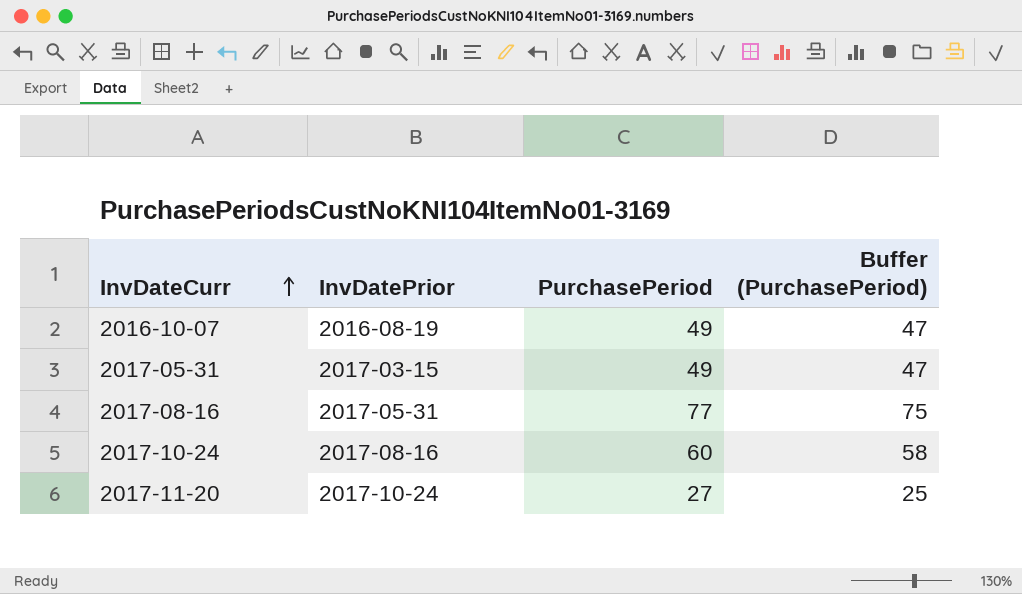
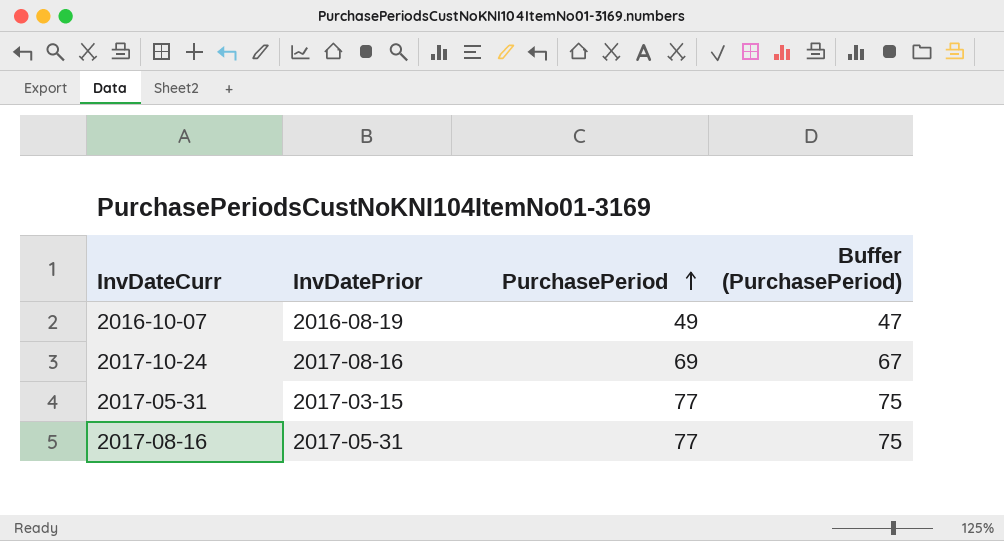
row order: InvDateCurr ascending -> PurchasePeriod ascending
row 2017-11-20: 2017-10-24 | 27 | 25 -> none
2017-10-24 | PurchasePeriod: 60 -> 69
2017-10-24 | Buffer (PurchasePeriod): 58 -> 67
2017-05-31 | PurchasePeriod: 49 -> 77
2017-05-31 | Buffer (PurchasePeriod): 47 -> 75

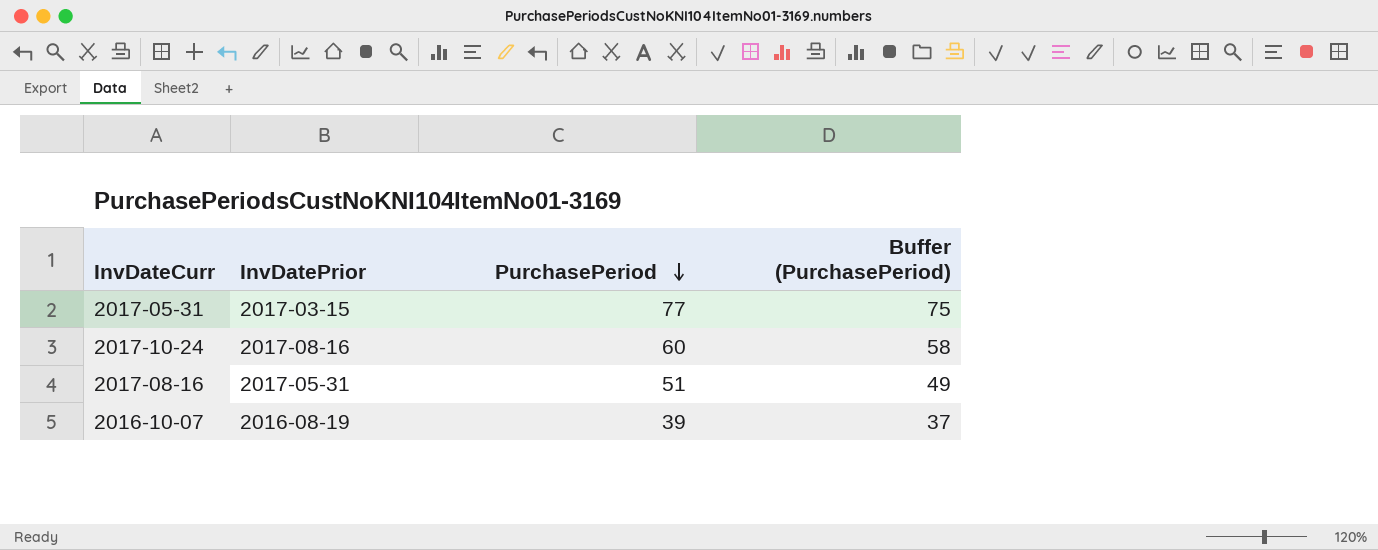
row order: PurchasePeriod ascending -> PurchasePeriod descending
2017-10-24 | PurchasePeriod: 69 -> 60
2017-10-24 | Buffer (PurchasePeriod): 67 -> 58
2017-08-16 | PurchasePeriod: 77 -> 51
2017-08-16 | Buffer (PurchasePeriod): 75 -> 49
2016-10-07 | PurchasePeriod: 49 -> 39
2016-10-07 | Buffer (PurchasePeriod): 47 -> 37

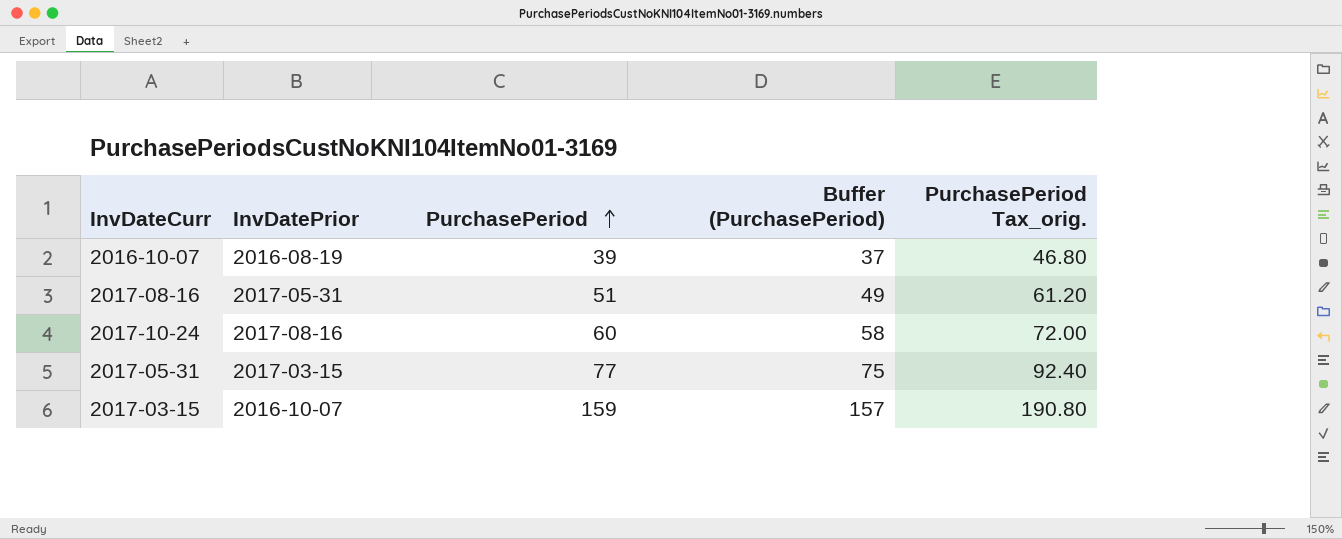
row order: PurchasePeriod descending -> PurchasePeriod ascending
column PurchasePeriod Tax_orig. | formula: none -> [PurchasePeriod] * 1.2
row 2017-03-15: none -> 2016-10-07 | 159 | 157 | 190.80

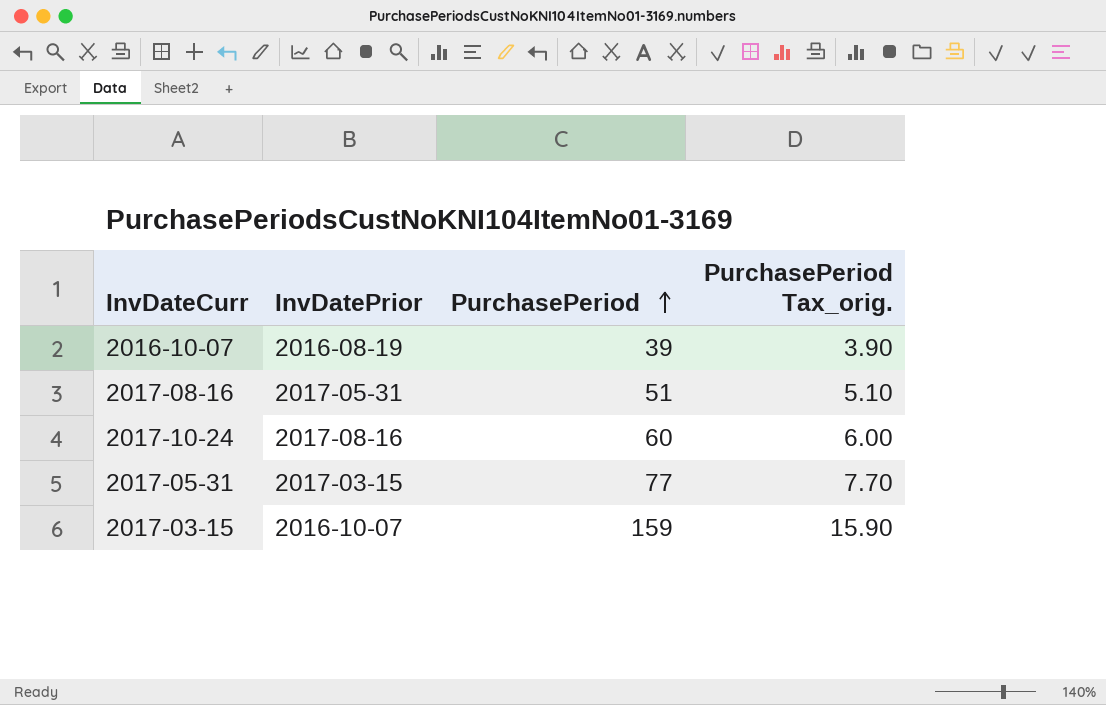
column Buffer (PurchasePeriod) | formula: [PurchasePeriod] - 2 -> none
column PurchasePeriod Tax_orig. | formula: [PurchasePeriod] * 1.2 -> [PurchasePeriod] * 0.1

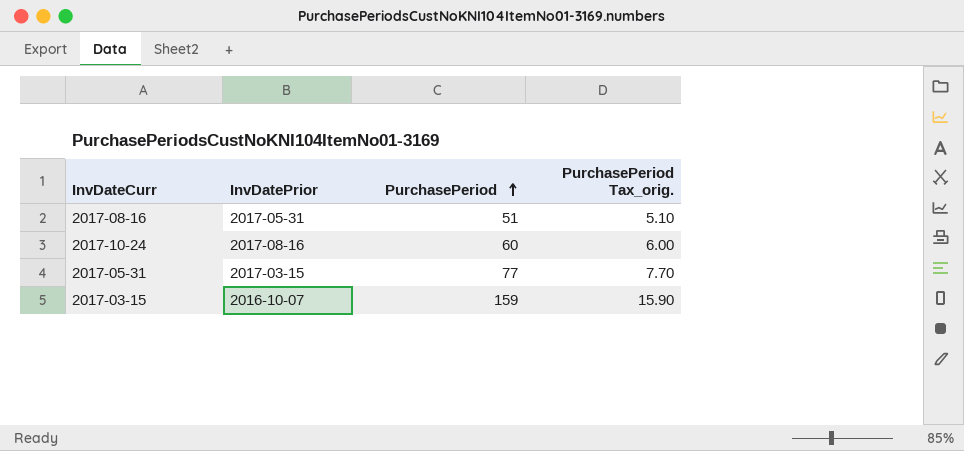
row 2016-10-07: 2016-08-19 | 39 | 3.90 -> none

